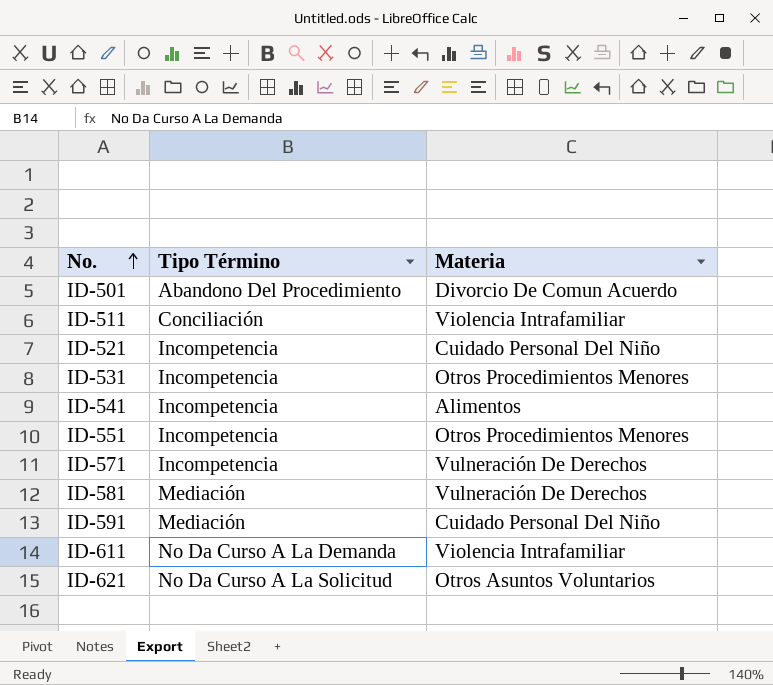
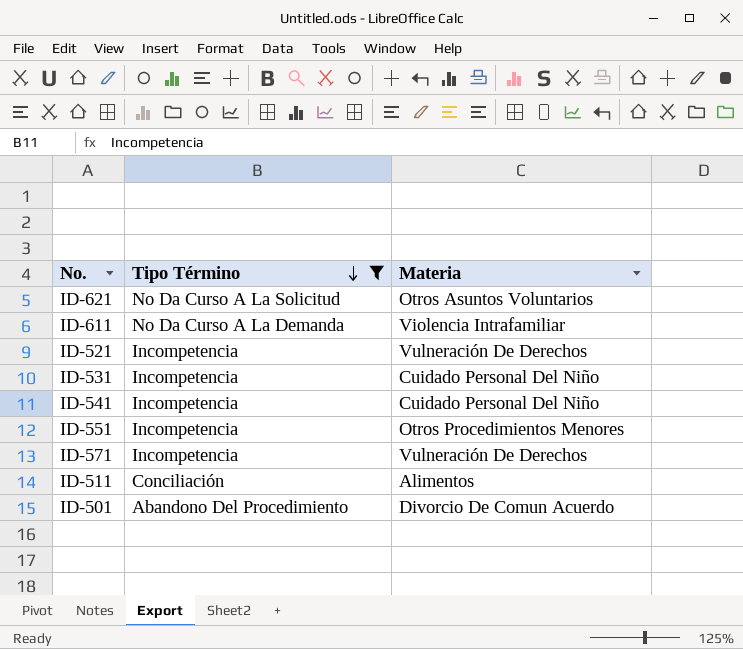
filter: none -> Tipo Término != Mediación
row order: No. ascending -> Tipo Término descending
ID-521 | Materia: Cuidado Personal Del Niño -> Vulneración De Derechos
ID-531 | Materia: Otros Procedimientos Menores -> Cuidado Personal Del Niño
ID-541 | Materia: Alimentos -> Cuidado Personal Del Niño
ID-511 | Materia: Violencia Intrafamiliar -> Alimentos

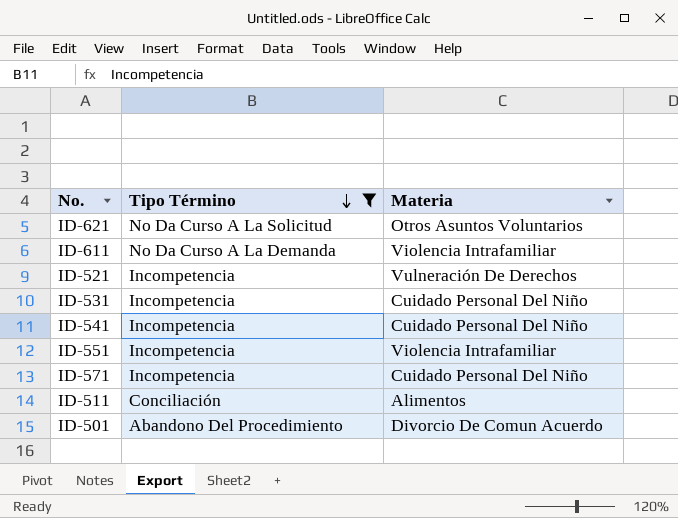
ID-551 | Materia: Otros Procedimientos Menores -> Violencia Intrafamiliar
ID-571 | Materia: Vulneración De Derechos -> Cuidado Personal Del Niño

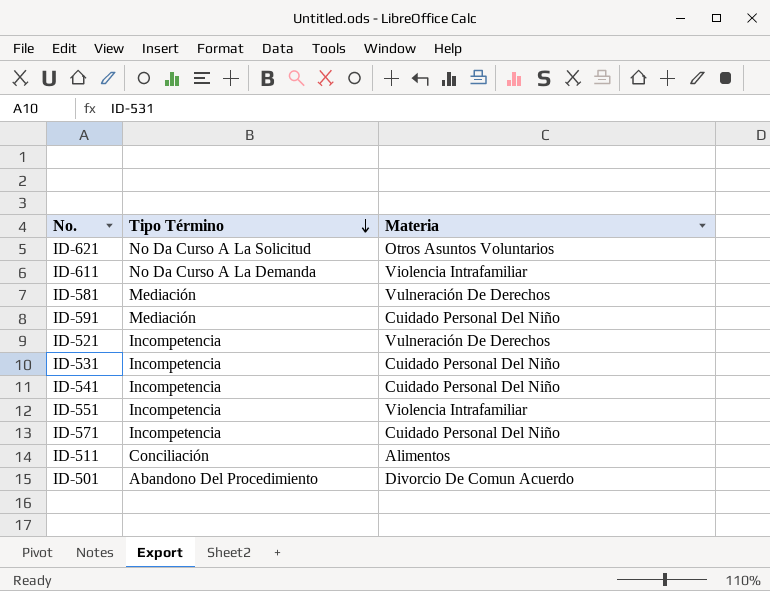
filter: Tipo Término != Mediación -> none

